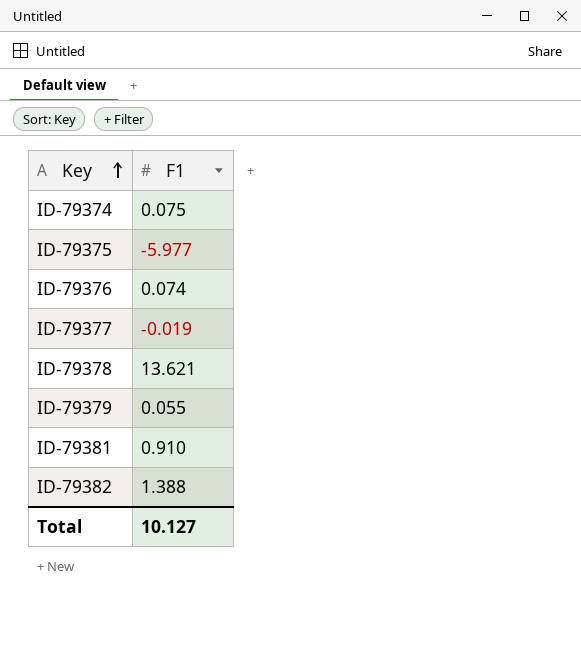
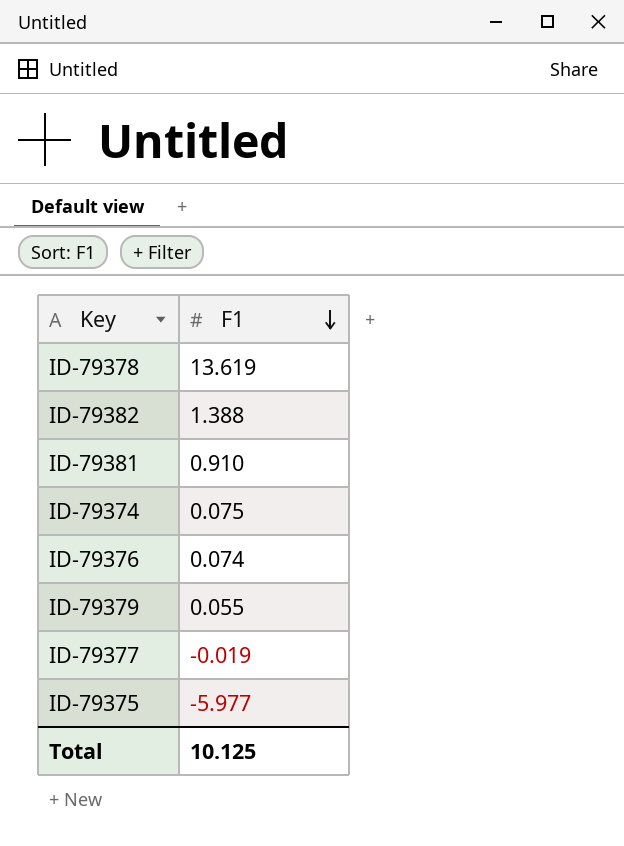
row order: Key ascending -> F1 descending
ID-79378 | F1: 13.621 -> 13.619
Total | F1: 10.127 -> 10.125

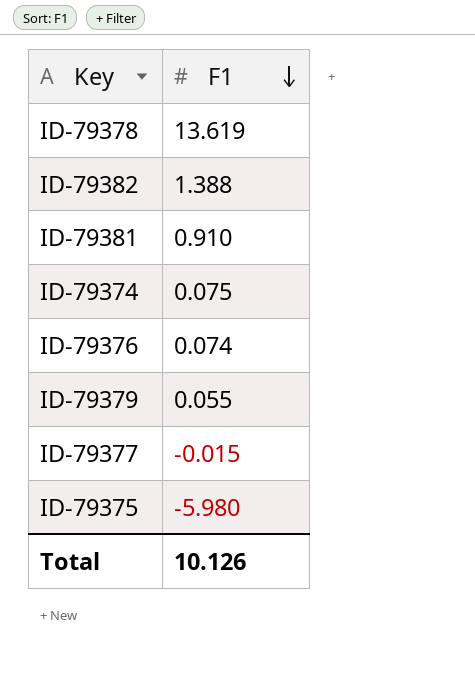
ID-79377 | F1: -0.019 -> -0.015
ID-79375 | F1: -5.977 -> -5.980
Total | F1: 10.125 -> 10.126

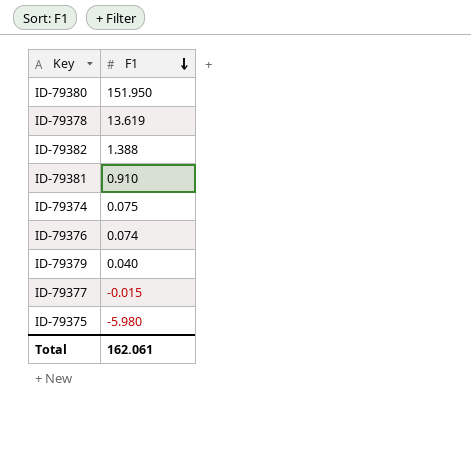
row ID-79380: none -> 151.950
ID-79379 | F1: 0.055 -> 0.040
Total | F1: 10.126 -> 162.061

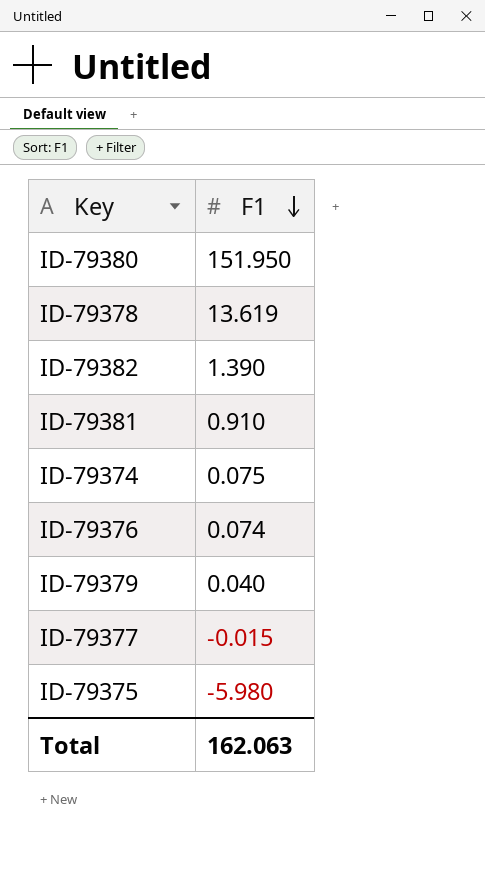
ID-79382 | F1: 1.388 -> 1.390
Total | F1: 162.061 -> 162.063

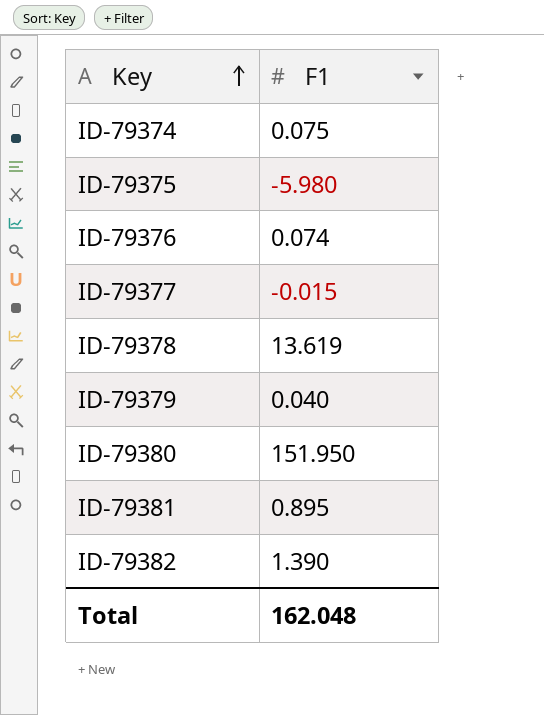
row order: F1 descending -> Key ascending
ID-79381 | F1: 0.910 -> 0.895
Total | F1: 162.063 -> 162.048

